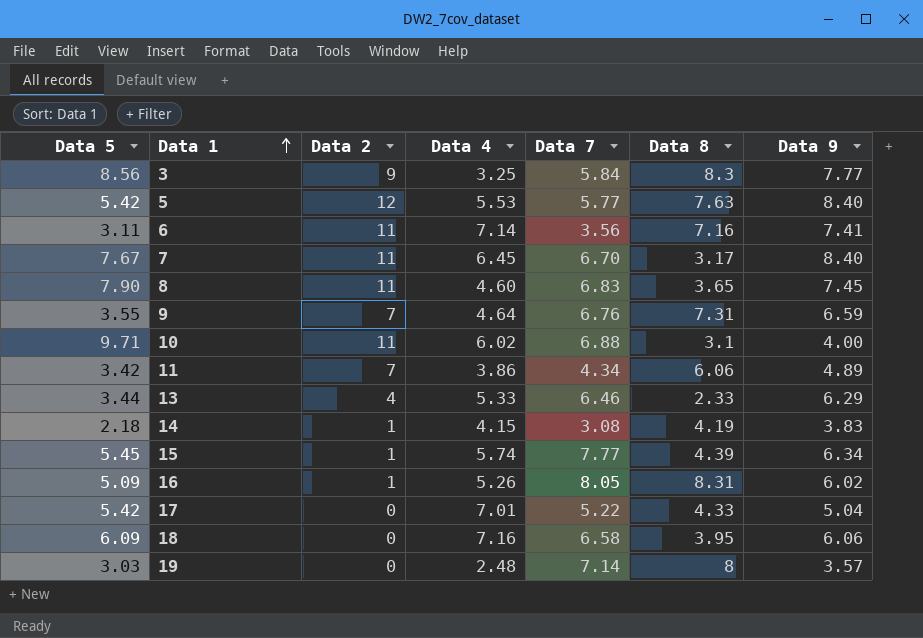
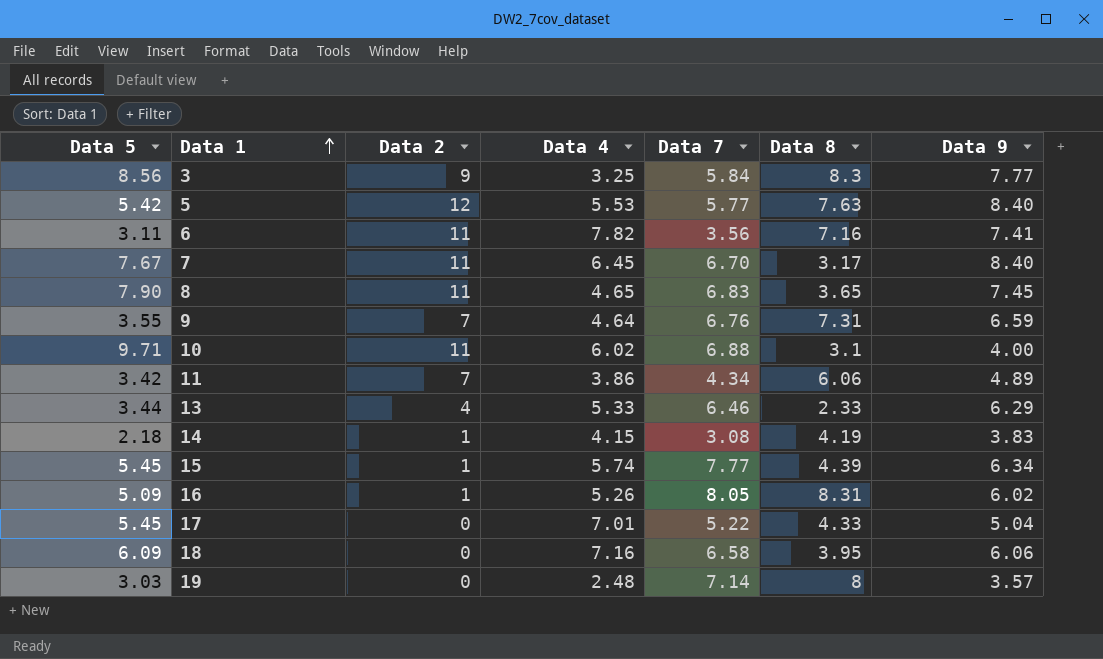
6 | Data 4: 7.14 -> 7.82
8 | Data 4: 4.60 -> 4.65
17 | Data 5: 5.42 -> 5.45

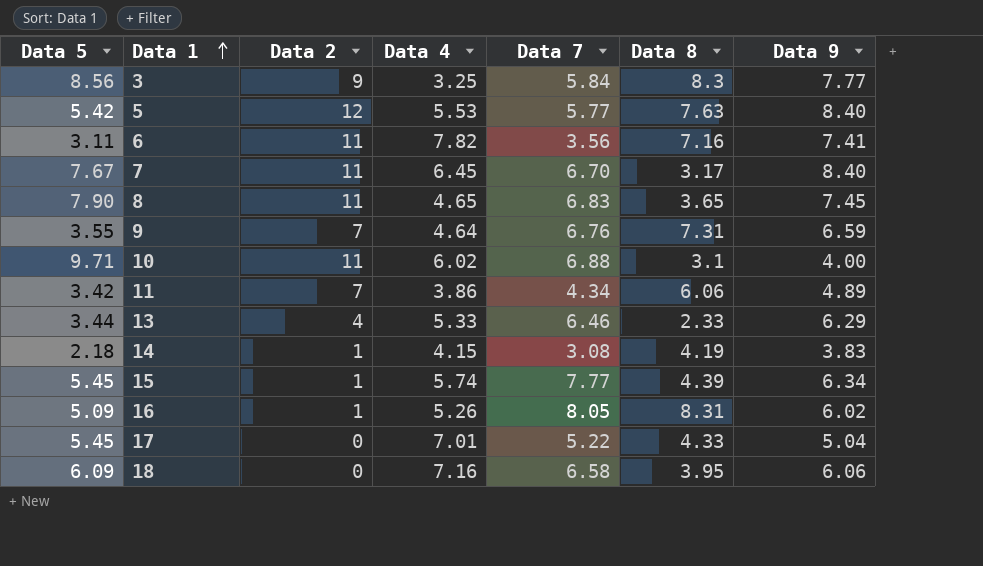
row 19: 3.03 | 0 | 2.48 | 7.14 | 8 | 3.57 -> none

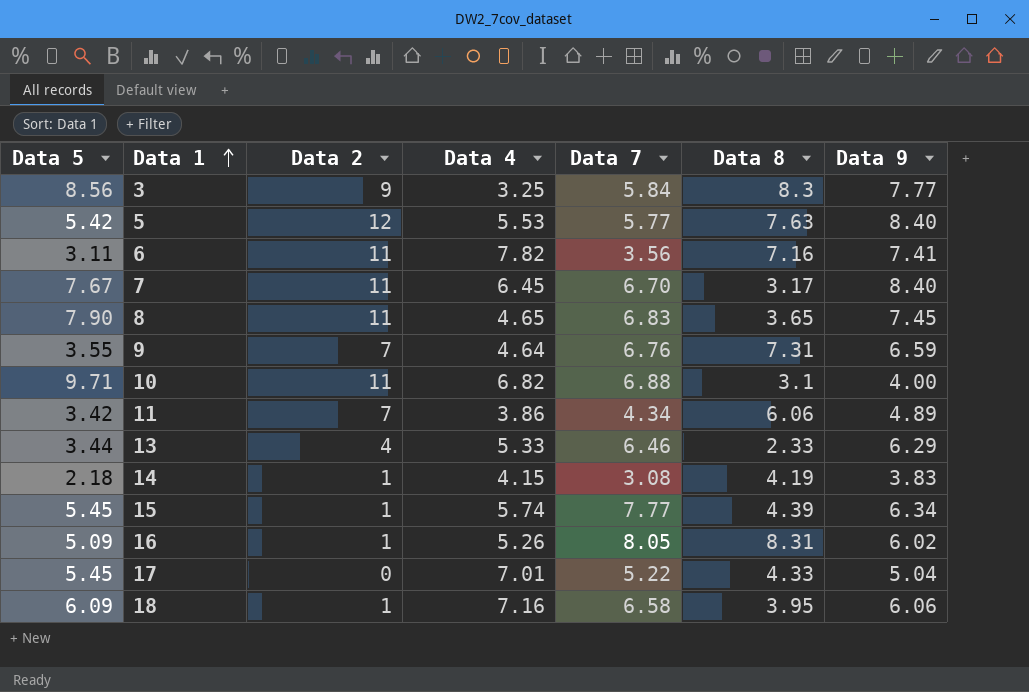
10 | Data 4: 6.02 -> 6.82
18 | Data 2: 0 -> 1

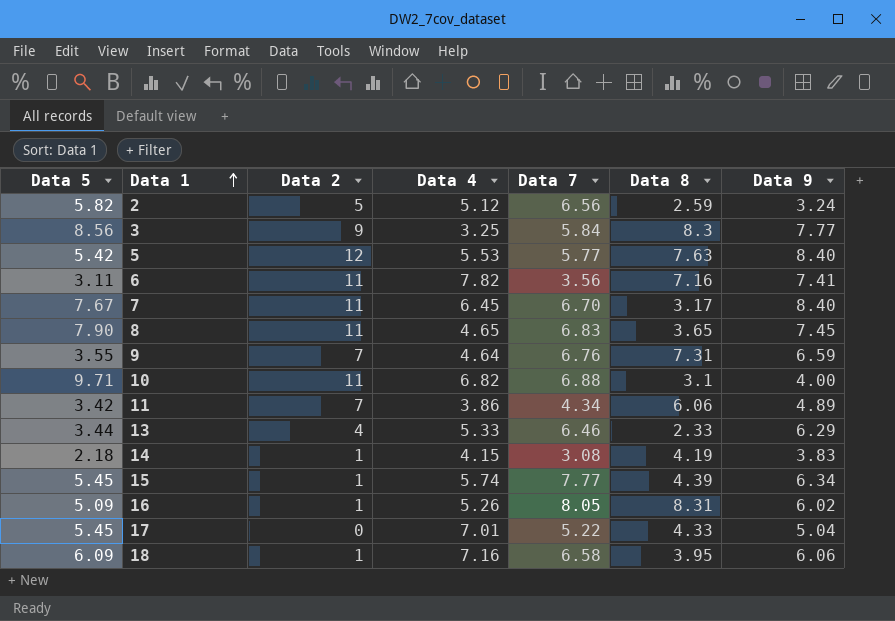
row 2: none -> 5.82 | 5 | 5.12 | 6.56 | 2.59 | 3.24

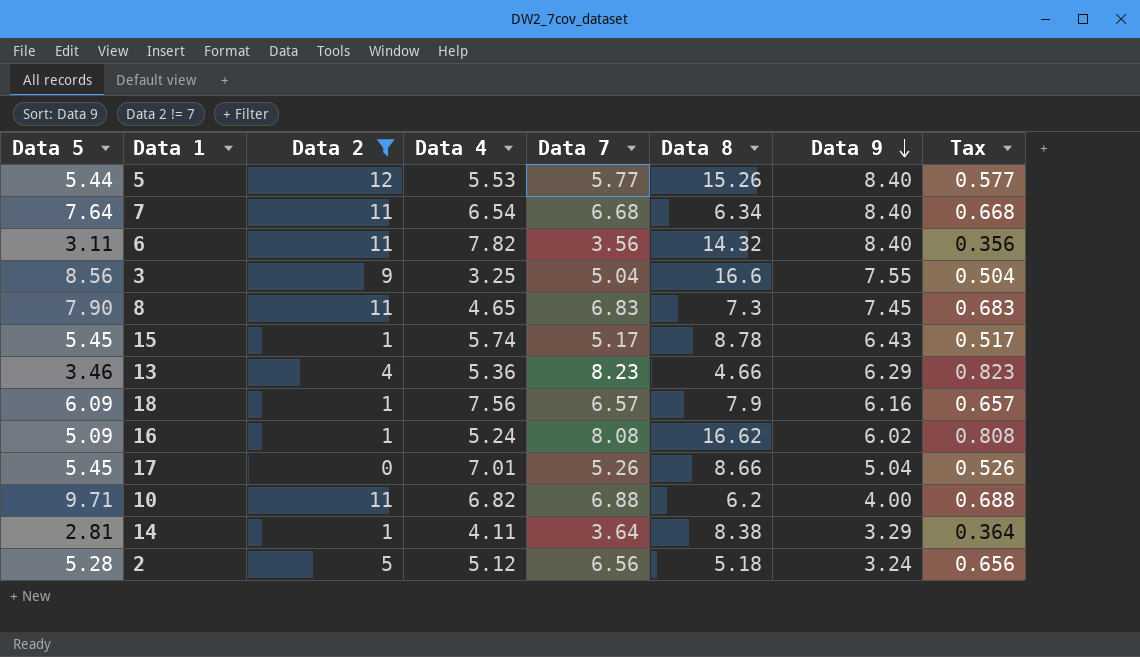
filter: none -> Data 2 != 7
row order: Data 1 ascending -> Data 9 descending
column Tax | formula: none -> [Data 7] * 0.1
5 | Data 5: 5.42 -> 5.44
5 | Data 8: 7.63 -> 15.26
7 | Data 5: 7.67 -> 7.64
7 | Data 4: 6.45 -> 6.54
7 | Data 7: 6.70 -> 6.68
7 | Data 8: 3.17 -> 6.34
6 | Data 8: 7.16 -> 14.32
6 | Data 9: 7.41 -> 8.40
3 | Data 7: 5.84 -> 5.04
3 | Data 8: 8.3 -> 16.6
3 | Data 9: 7.77 -> 7.55
8 | Data 8: 3.65 -> 7.3
15 | Data 7: 7.77 -> 5.17
15 | Data 8: 4.39 -> 8.78
15 | Data 9: 6.34 -> 6.43
13 | Data 5: 3.44 -> 3.46
13 | Data 4: 5.33 -> 5.36
13 | Data 7: 6.46 -> 8.23
13 | Data 8: 2.33 -> 4.66
18 | Data 4: 7.16 -> 7.56
18 | Data 7: 6.58 -> 6.57
18 | Data 8: 3.95 -> 7.9
18 | Data 9: 6.06 -> 6.16
16 | Data 4: 5.26 -> 5.24
16 | Data 7: 8.05 -> 8.08
16 | Data 8: 8.31 -> 16.62
17 | Data 7: 5.22 -> 5.26
17 | Data 8: 4.33 -> 8.66
10 | Data 8: 3.1 -> 6.2
14 | Data 5: 2.18 -> 2.81
14 | Data 4: 4.15 -> 4.11
14 | Data 7: 3.08 -> 3.64
14 | Data 8: 4.19 -> 8.38
14 | Data 9: 3.83 -> 3.29
2 | Data 5: 5.82 -> 5.28
2 | Data 8: 2.59 -> 5.18

